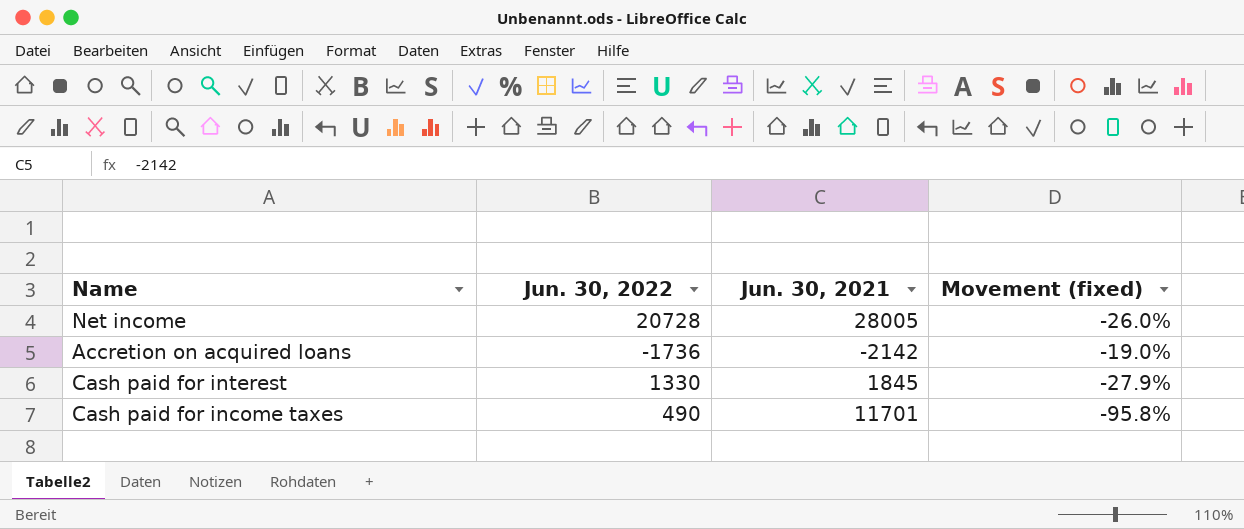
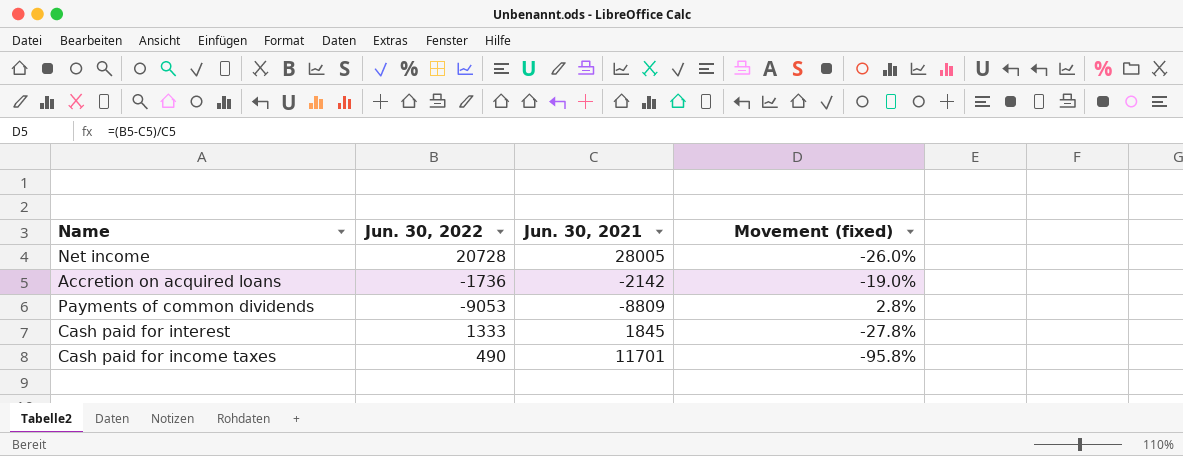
row Payments of common dividends: none -> -9053 | -8809 | 2.8%
Cash paid for interest | Jun. 30, 2022: 1330 -> 1333
Cash paid for interest | Movement (fixed): -27.9% -> -27.8%

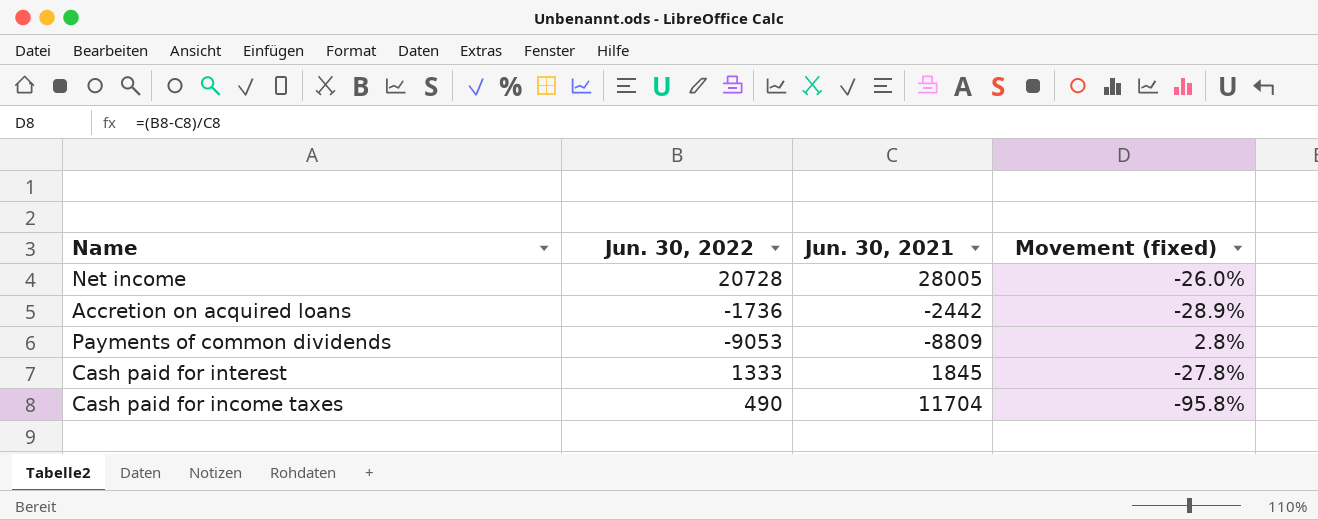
Accretion on acquired loans | Jun. 30, 2021: -2142 -> -2442
Accretion on acquired loans | Movement (fixed): -19.0% -> -28.9%
Cash paid for income taxes | Jun. 30, 2021: 11701 -> 11704

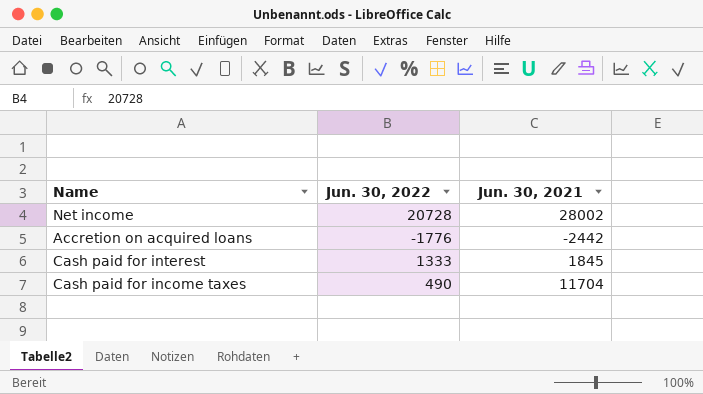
column Movement (fixed) | formula: ([Jun. 30, 2022] - [Jun. 30, 2021]) / [Jun. 30, 2021] -> none
row Payments of common dividends: -9053 | -8809 | 2.8% -> none
Net income | Jun. 30, 2021: 28005 -> 28002
Accretion on acquired loans | Jun. 30, 2022: -1736 -> -1776

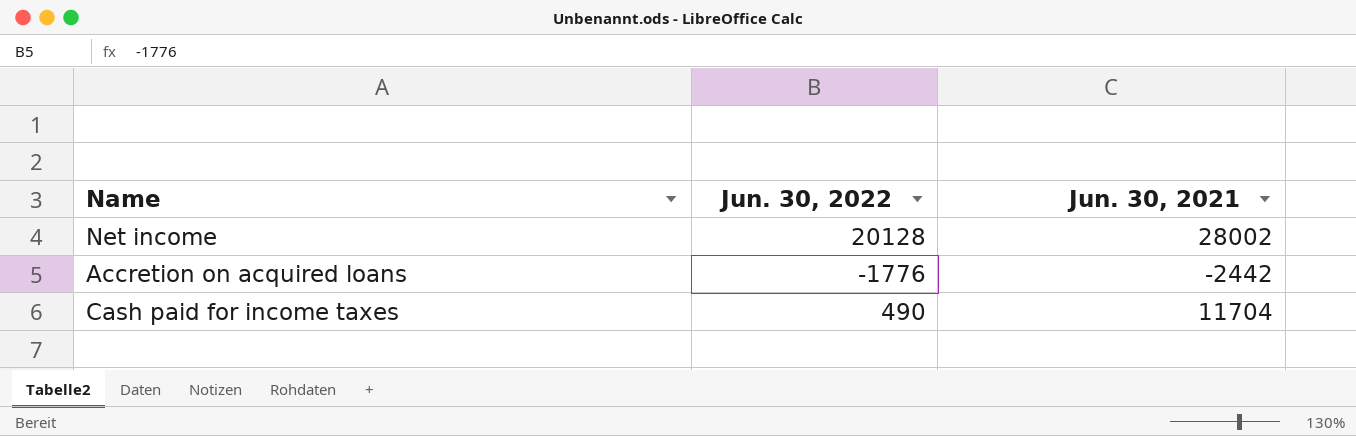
row Cash paid for interest: 1333 | 1845 -> none
Net income | Jun. 30, 2022: 20728 -> 20128

